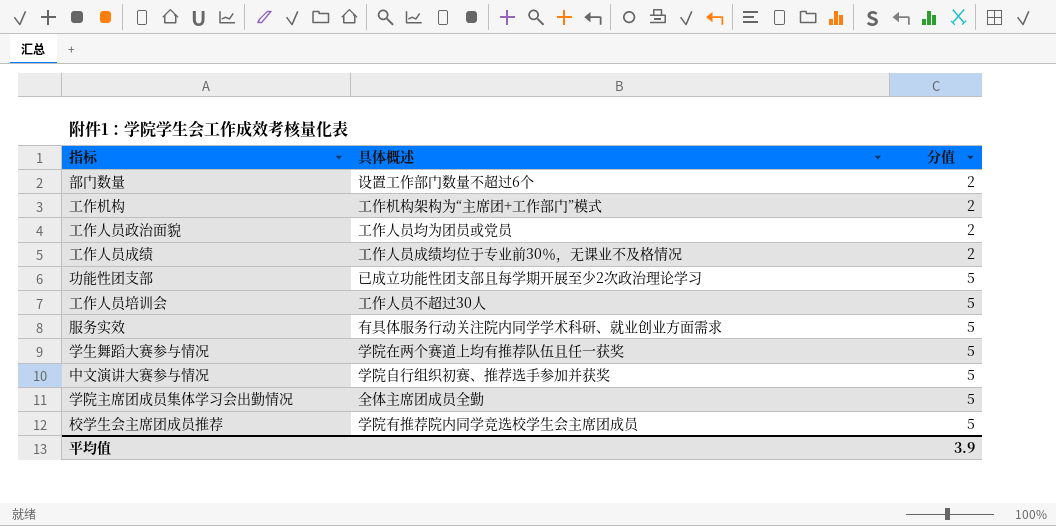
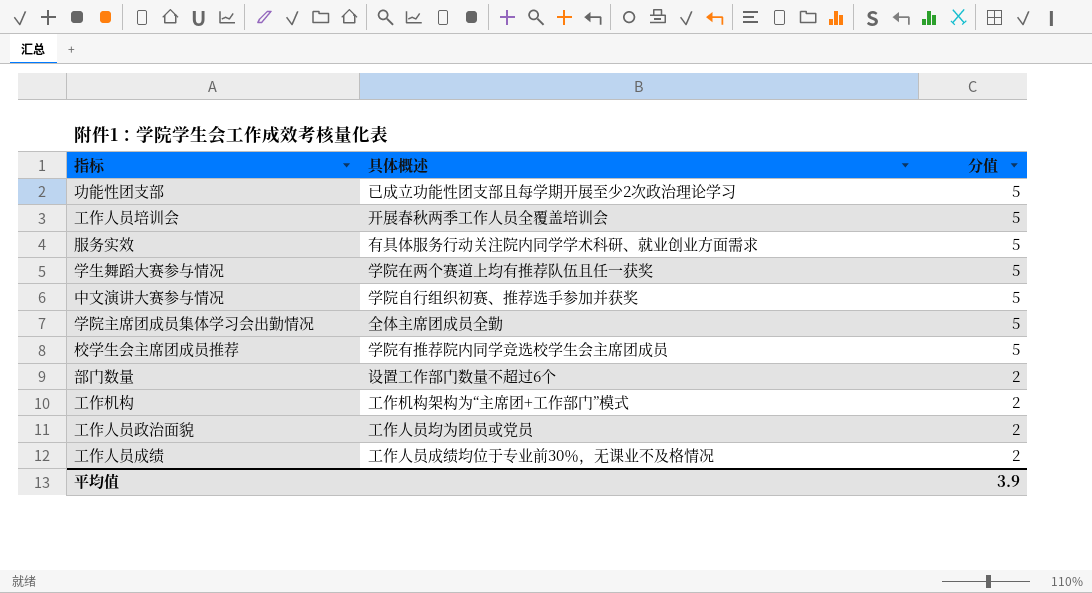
row order: 分值 ascending -> 分值 descending
工作人员培训会 | 具体概述: 工作人员不超过30人 -> 开展春秋两季工作人员全覆盖培训会

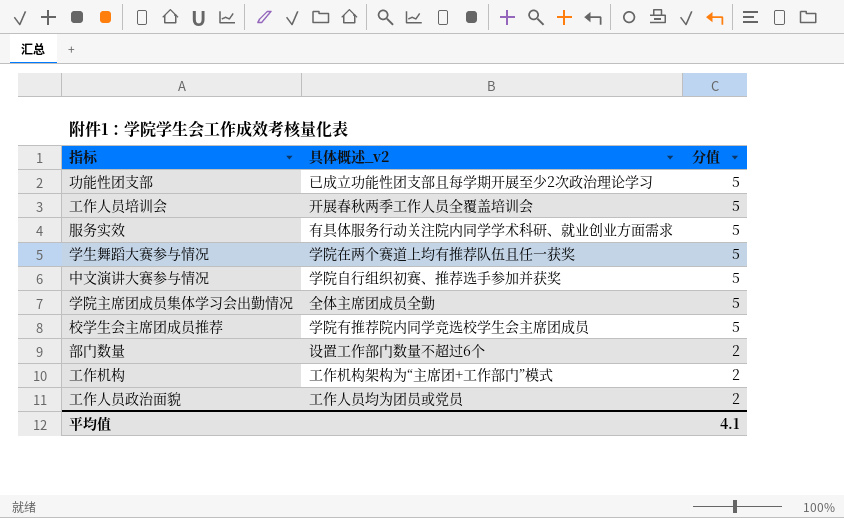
column name: 具体概述 -> 具体概述_v2
row 工作人员成绩: 工作人员成绩均位于专业前30％，无课业不及格情况 | 2 -> none
平均值 | 分值: 3.9 -> 4.1

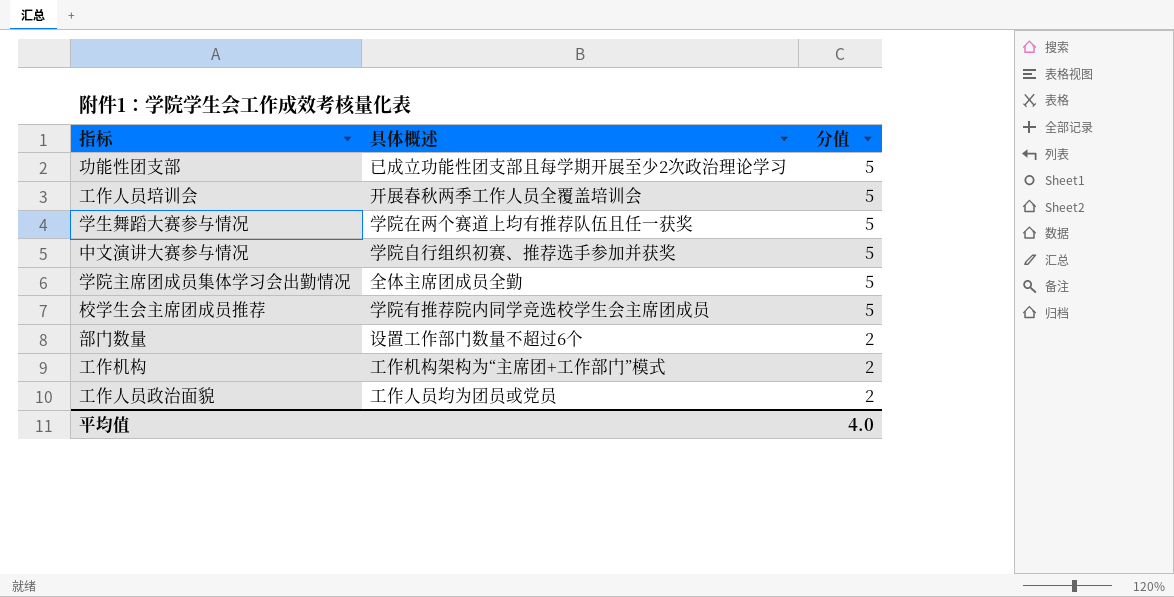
column name: 具体概述_v2 -> 具体概述
row 服务实效: 有具体服务行动关注院内同学学术科研、就业创业方面需求 | 5 -> none
平均值 | 分值: 4.1 -> 4.0

